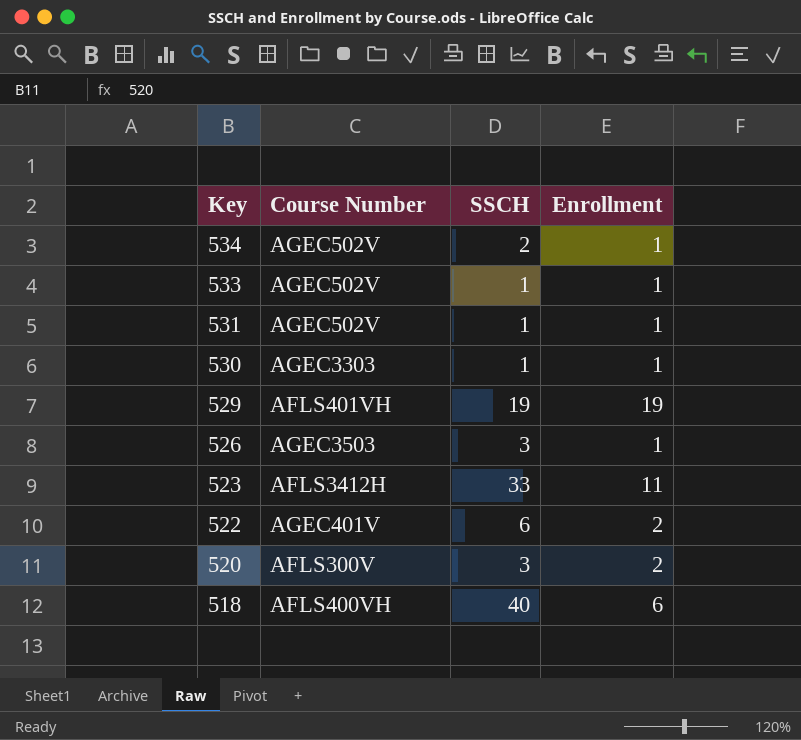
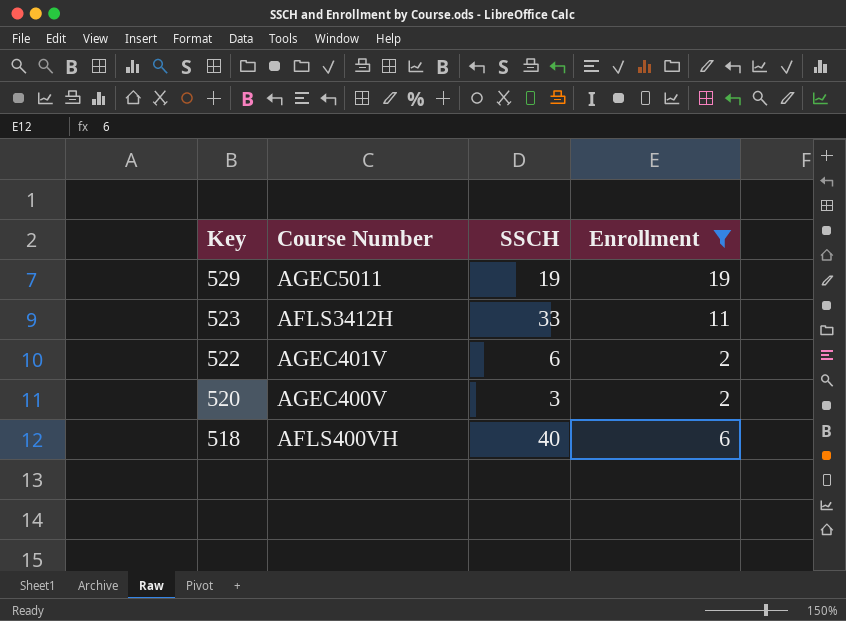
filter: none -> Enrollment != 1
529 | Course Number: AFLS401VH -> AGEC5011
520 | Course Number: AFLS300V -> AGEC400V

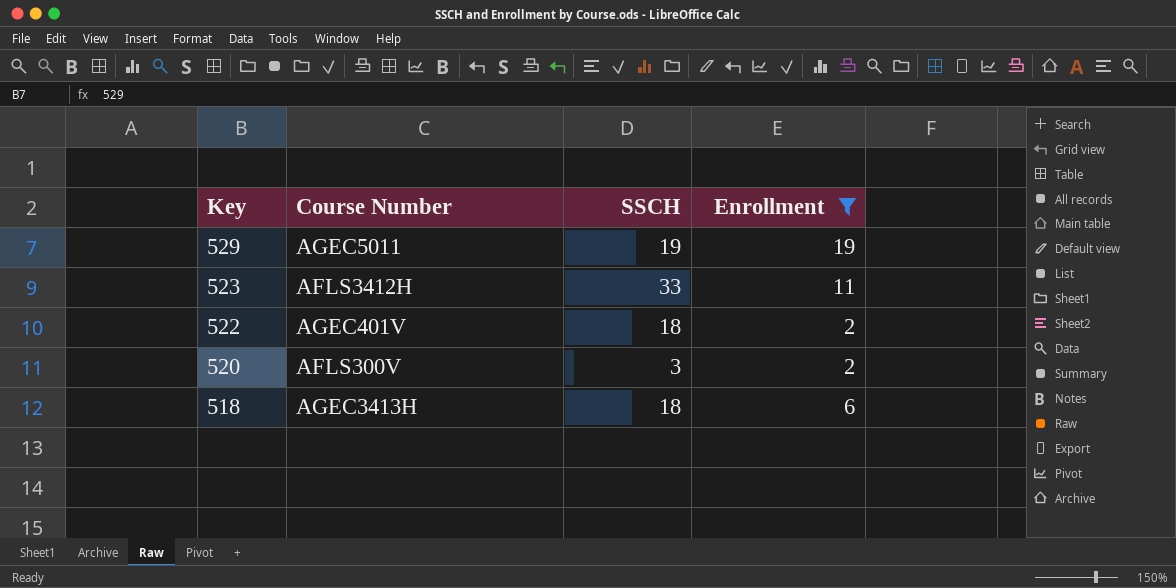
522 | SSCH: 6 -> 18
520 | Course Number: AGEC400V -> AFLS300V
518 | Course Number: AFLS400VH -> AGEC3413H
518 | SSCH: 40 -> 18

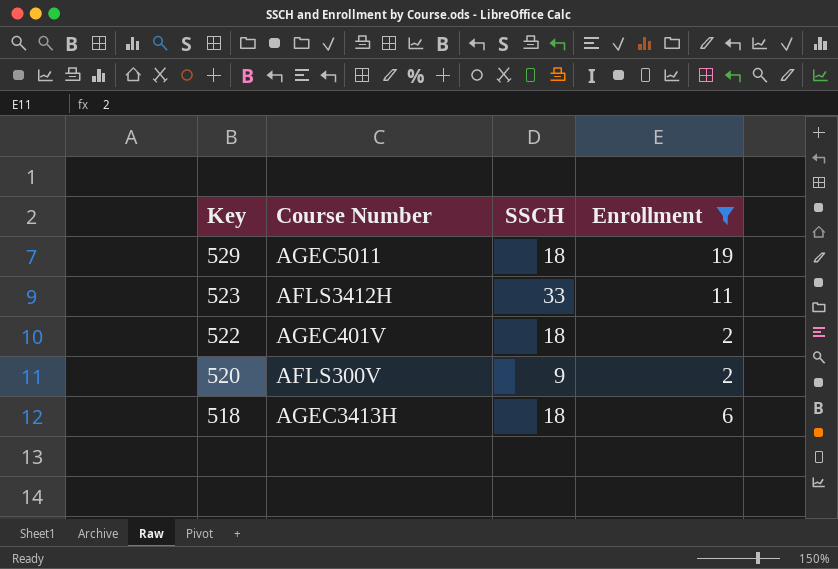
529 | SSCH: 19 -> 18
520 | SSCH: 3 -> 9

